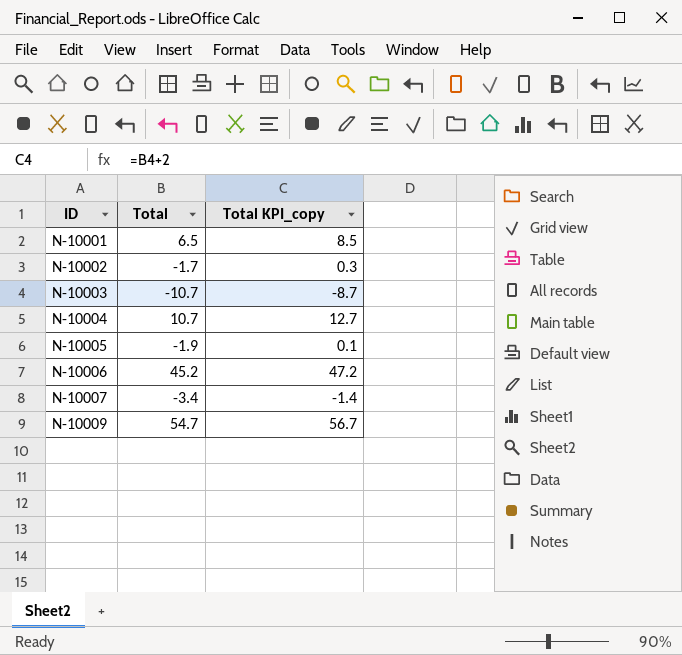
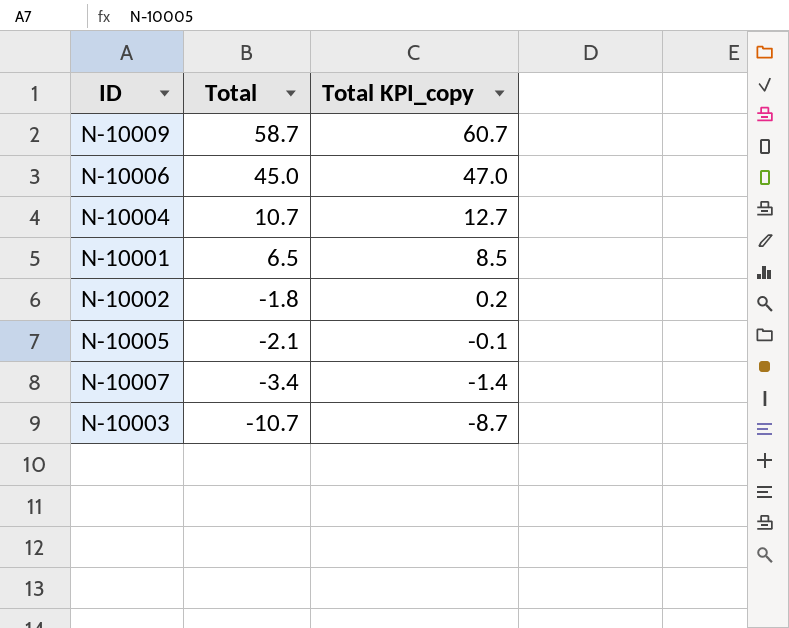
row order: ID ascending -> Total descending
N-10009 | Total: 54.7 -> 58.7
N-10009 | Total KPI_copy: 56.7 -> 60.7
N-10006 | Total: 45.2 -> 45.0
N-10006 | Total KPI_copy: 47.2 -> 47.0
N-10002 | Total: -1.7 -> -1.8
N-10002 | Total KPI_copy: 0.3 -> 0.2
N-10005 | Total: -1.9 -> -2.1
N-10005 | Total KPI_copy: 0.1 -> -0.1

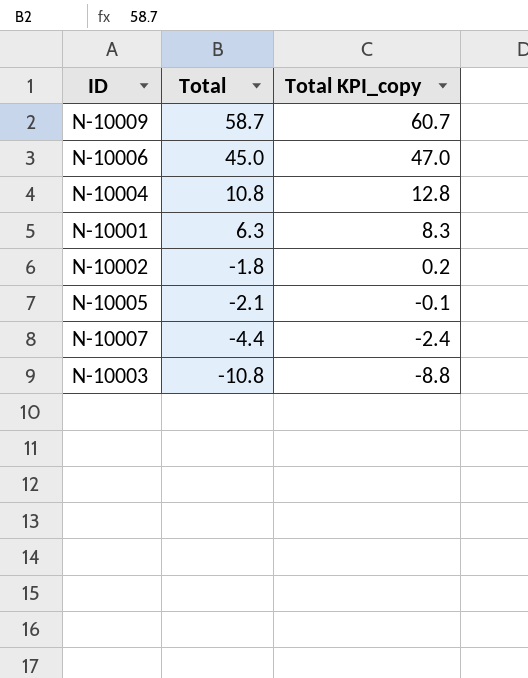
N-10004 | Total: 10.7 -> 10.8
N-10004 | Total KPI_copy: 12.7 -> 12.8
N-10001 | Total: 6.5 -> 6.3
N-10001 | Total KPI_copy: 8.5 -> 8.3
N-10007 | Total: -3.4 -> -4.4
N-10007 | Total KPI_copy: -1.4 -> -2.4
N-10003 | Total: -10.7 -> -10.8
N-10003 | Total KPI_copy: -8.7 -> -8.8

